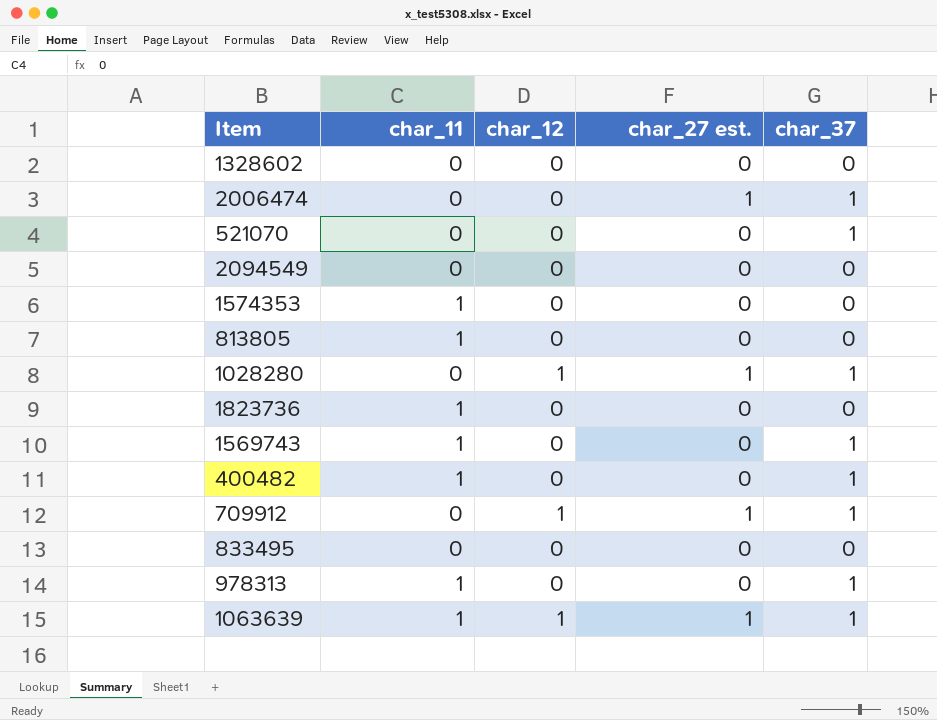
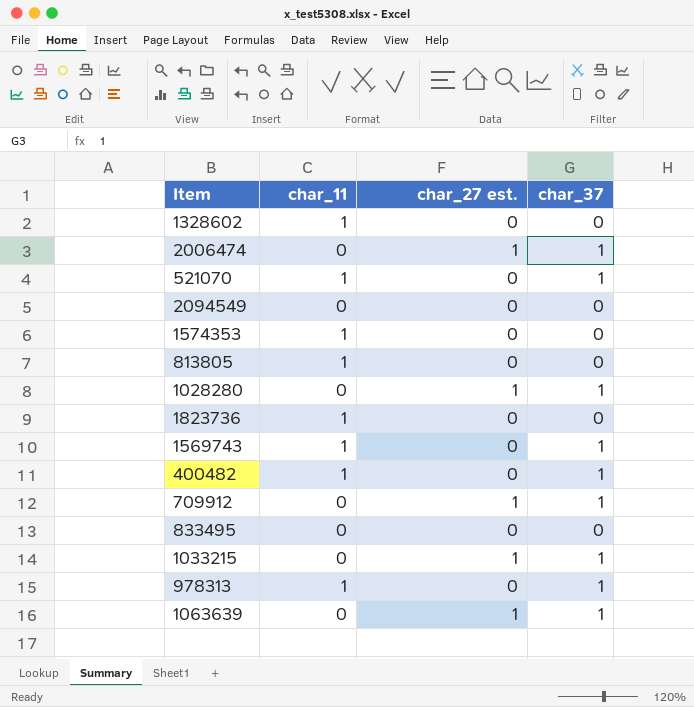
column char_12 | position: 3 -> none
1328602 | char_11: 0 -> 1
521070 | char_11: 0 -> 1
row 1033215: none -> 0 | 1 | 1
1063639 | char_11: 1 -> 0

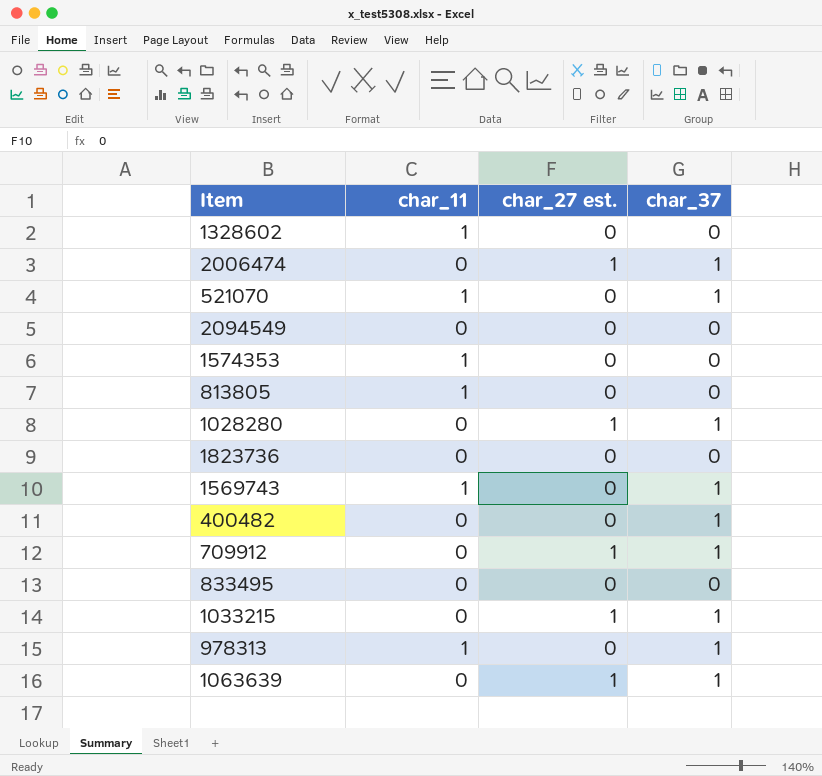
1823736 | char_11: 1 -> 0
400482 | char_11: 1 -> 0

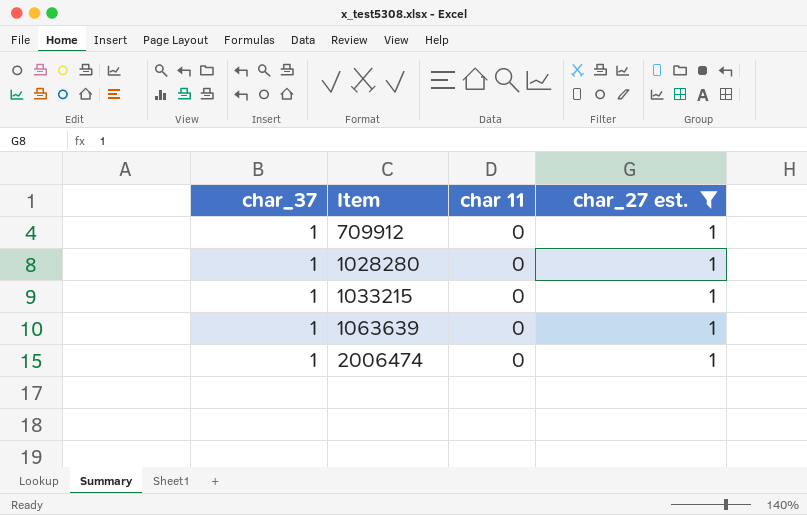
filter: none -> char_27 est. = 1
row order: none -> Item ascending
column char_37 | position: 4 -> 1
column name: char_11 -> char 11

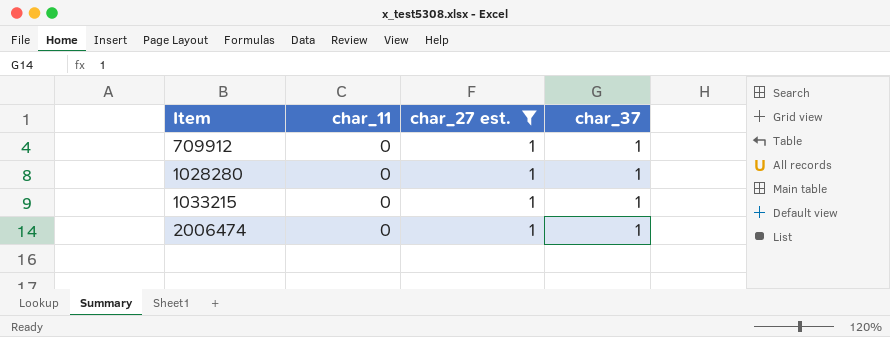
column name: char 11 -> char_11
column char_37 | position: 1 -> 4
row 1063639: 1 | 0 | 1 -> none

